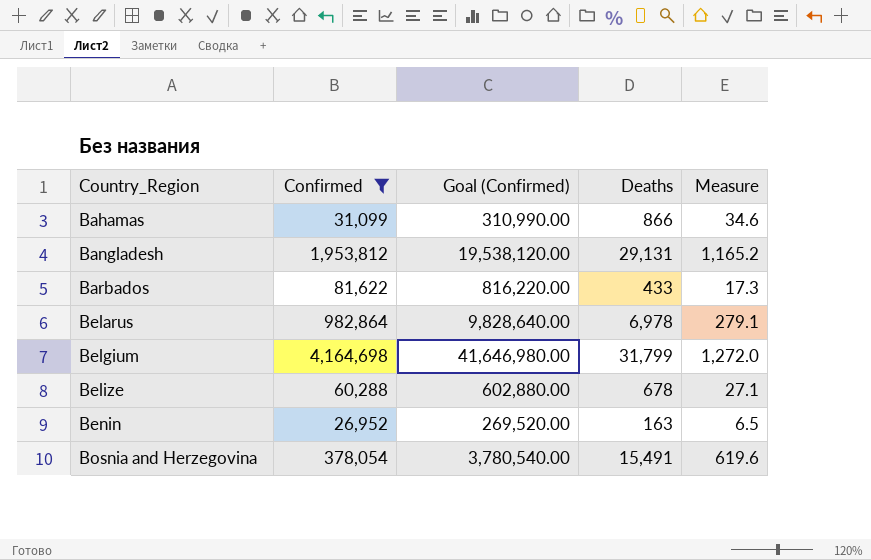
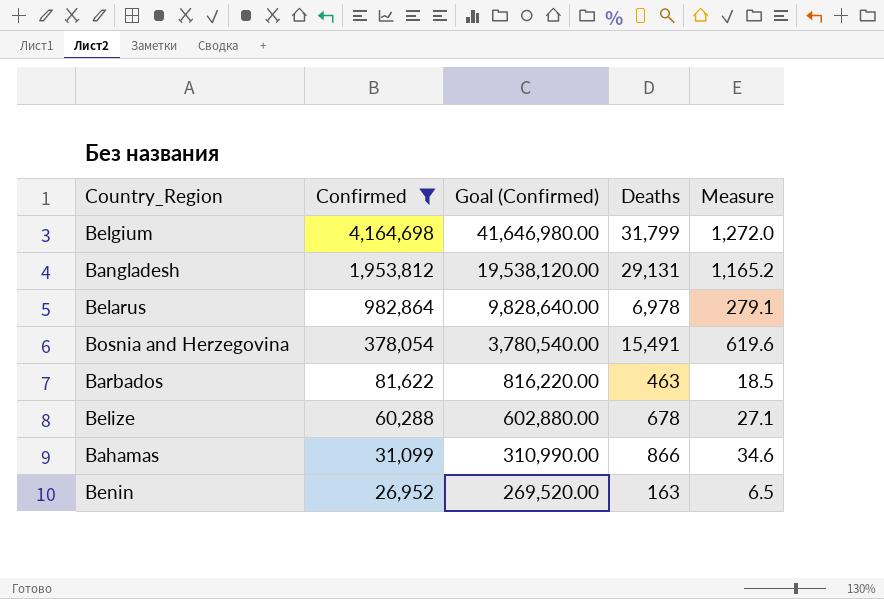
row order: Country_Region ascending -> Confirmed descending
Barbados | Deaths: 433 -> 463
Barbados | Measure: 17.3 -> 18.5

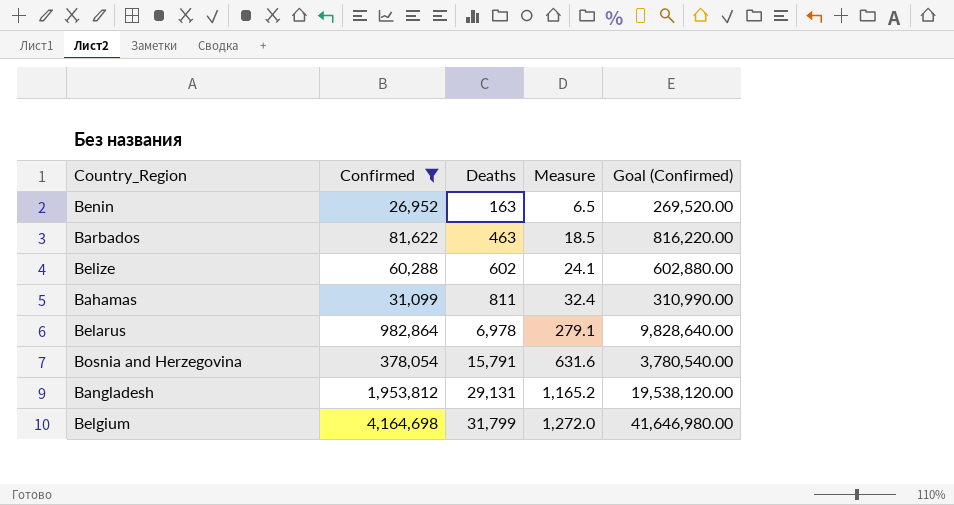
row order: Confirmed descending -> Deaths ascending
column Goal (Confirmed) | position: 3 -> 5
Belize | Deaths: 678 -> 602
Belize | Measure: 27.1 -> 24.1
Bahamas | Deaths: 866 -> 811
Bahamas | Measure: 34.6 -> 32.4
Bosnia and Herzegovina | Deaths: 15,491 -> 15,791
Bosnia and Herzegovina | Measure: 619.6 -> 631.6

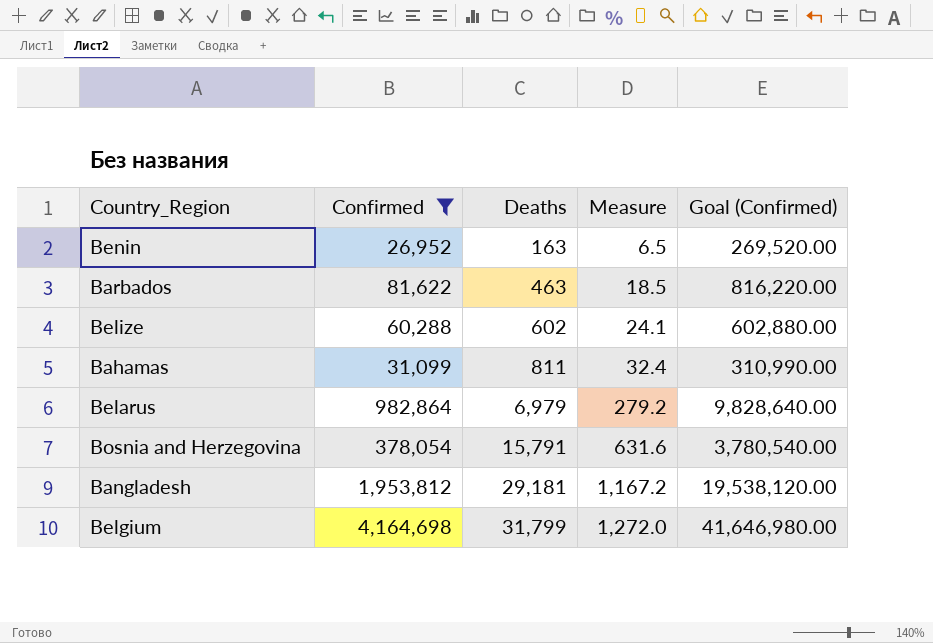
Belarus | Deaths: 6,978 -> 6,979
Belarus | Measure: 279.1 -> 279.2
Bangladesh | Deaths: 29,131 -> 29,181
Bangladesh | Measure: 1,165.2 -> 1,167.2

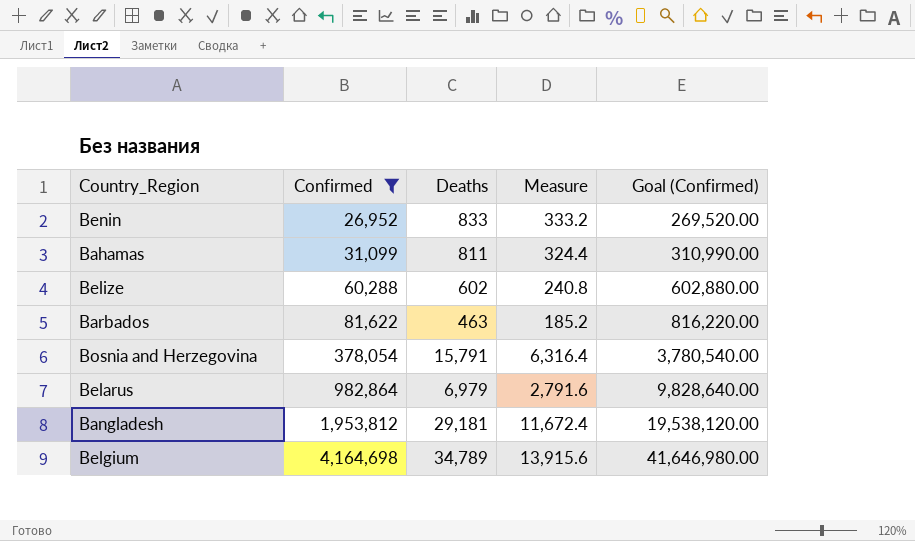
row order: Deaths ascending -> Confirmed ascending
column Measure | formula: [Deaths] * 0.04 -> [Deaths] * 0.4
Benin | Deaths: 163 -> 833
Belgium | Deaths: 31,799 -> 34,789

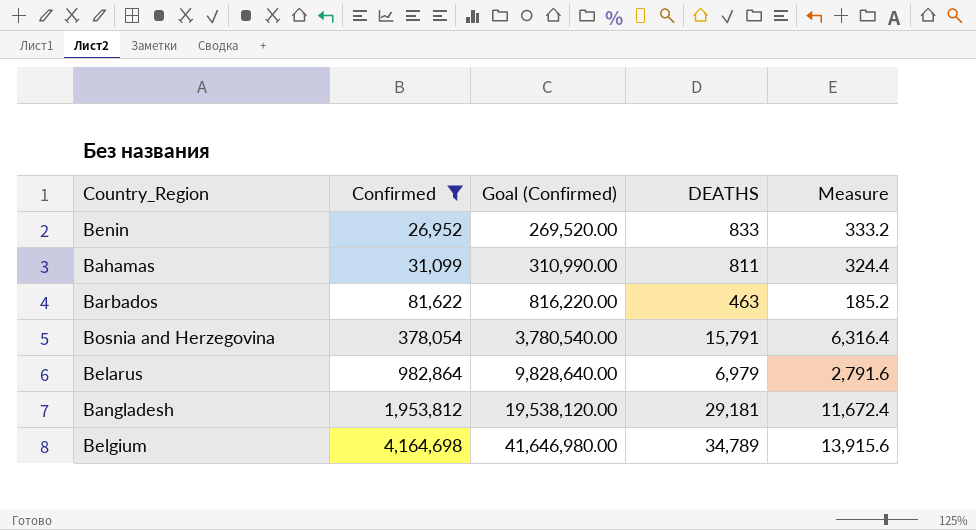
column Goal (Confirmed) | position: 5 -> 3
column name: Deaths -> DEATHS
row Belize: 60,288 | 602 | 240.8 | 602,880.00 -> none

